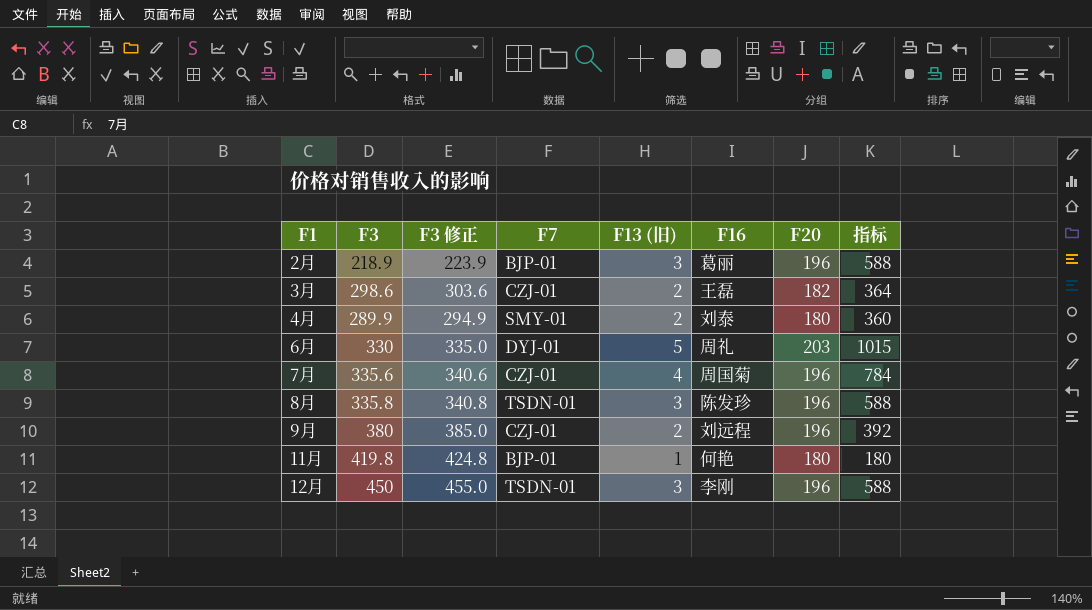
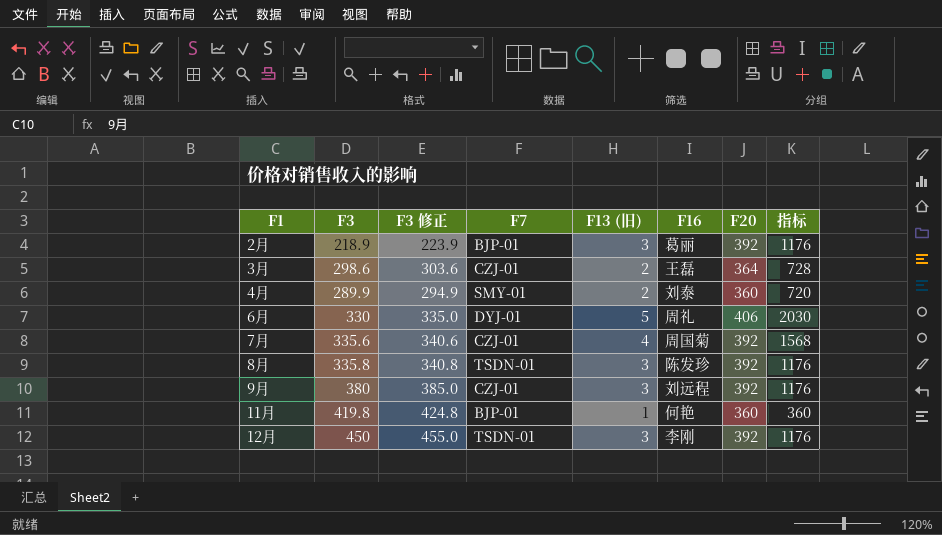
2月 | F20: 196 -> 392
2月 | 指标: 588 -> 1176
3月 | F20: 182 -> 364
3月 | 指标: 364 -> 728
4月 | F20: 180 -> 360
4月 | 指标: 360 -> 720
6月 | F20: 203 -> 406
6月 | 指标: 1015 -> 2030
7月 | F20: 196 -> 392
7月 | 指标: 784 -> 1568
8月 | F20: 196 -> 392
8月 | 指标: 588 -> 1176
9月 | F13 (旧): 2 -> 3
9月 | F20: 196 -> 392
9月 | 指标: 392 -> 1176
11月 | F20: 180 -> 360
11月 | 指标: 180 -> 360
12月 | F20: 196 -> 392
12月 | 指标: 588 -> 1176

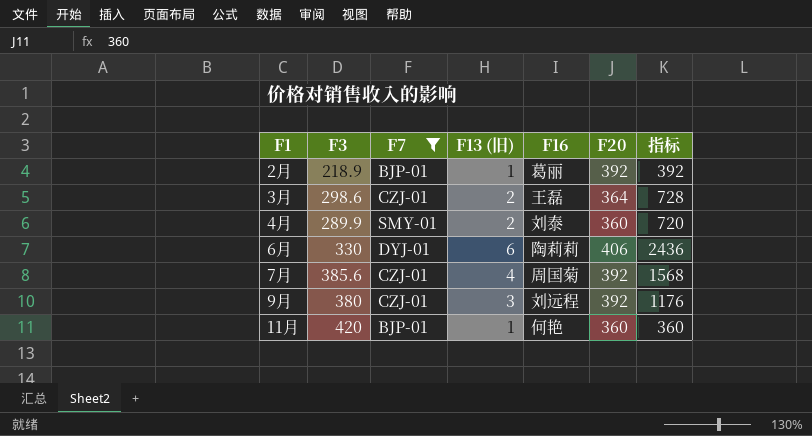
filter: none -> F7 != TSDN-01
column F3 修正 | formula: [F3] + 5 -> none
2月 | F13 (旧): 3 -> 1
2月 | 指标: 1176 -> 392
6月 | F13 (旧): 5 -> 6
6月 | F16: 周礼 -> 陶莉莉
6月 | 指标: 2030 -> 2436
7月 | F3: 335.6 -> 385.6
11月 | F3: 419.8 -> 420

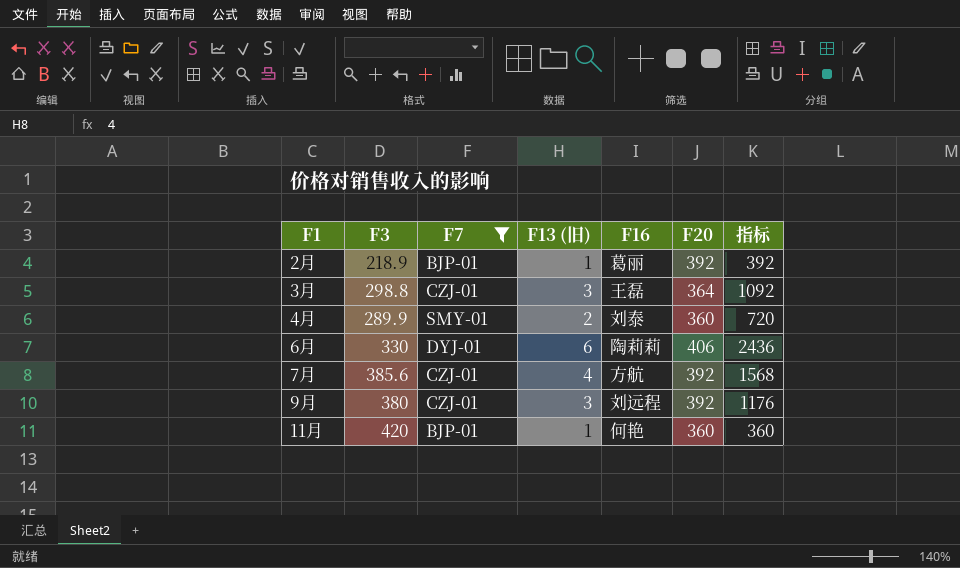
3月 | F3: 298.6 -> 298.8
3月 | F13 (旧): 2 -> 3
3月 | 指标: 728 -> 1092
7月 | F16: 周国菊 -> 方航

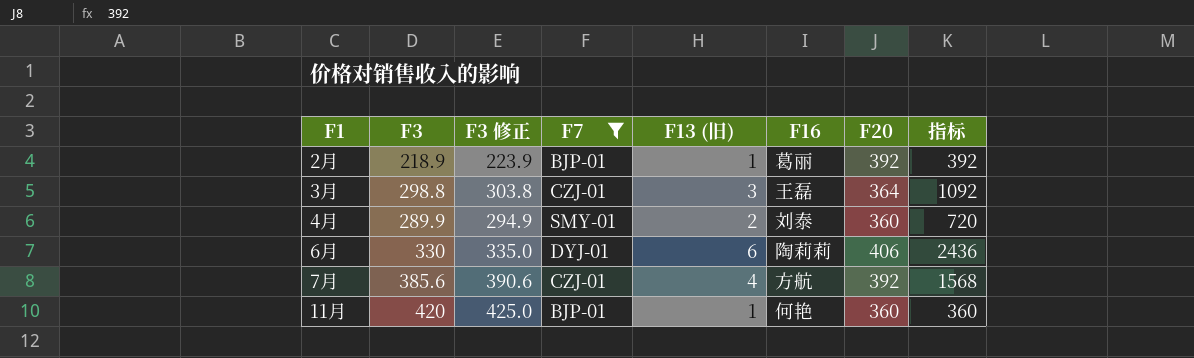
column F3 修正 | formula: none -> [F3] + 5
row 9月: 380 | CZJ-01 | 3 | 刘远程 | 392 | 1176 -> none

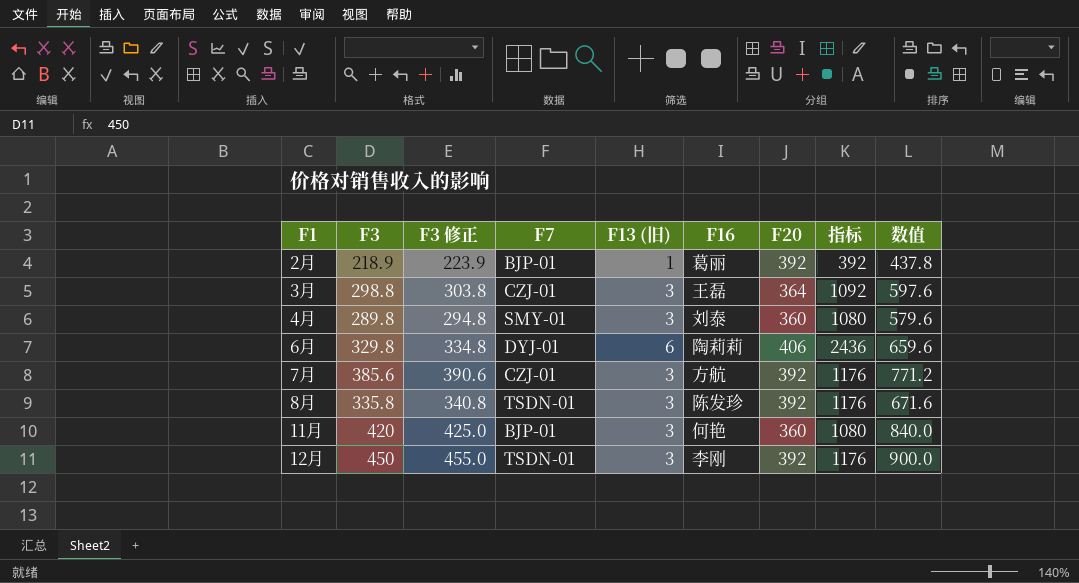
filter: F7 != TSDN-01 -> none
column 数值 | formula: none -> [F3] * 2
4月 | F3: 289.9 -> 289.8
4月 | F3 修正: 294.9 -> 294.8
4月 | F13 (旧): 2 -> 3
4月 | 指标: 720 -> 1080
6月 | F3: 330 -> 329.8
6月 | F3 修正: 335.0 -> 334.8
7月 | F13 (旧): 4 -> 3
7月 | 指标: 1568 -> 1176
11月 | F13 (旧): 1 -> 3
11月 | 指标: 360 -> 1080

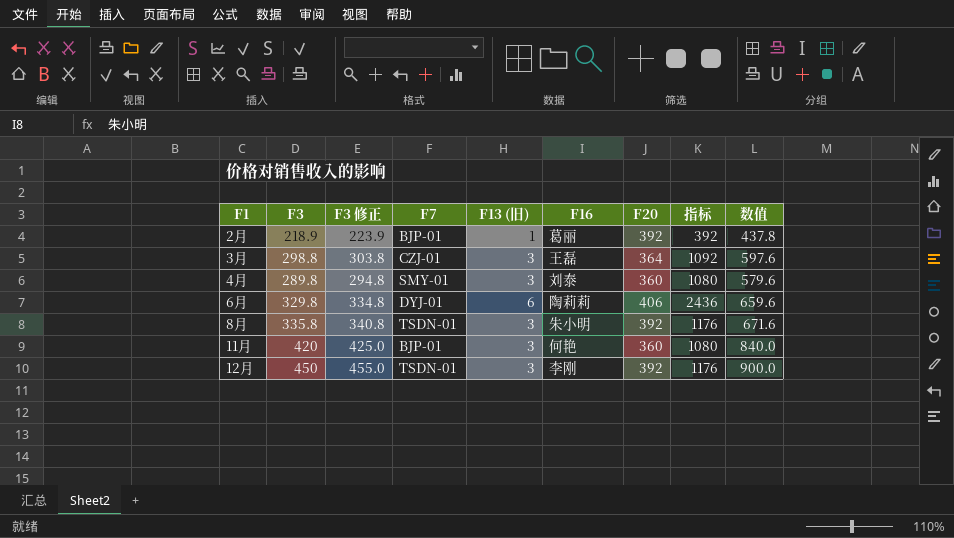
row 7月: 385.6 | 390.6 | CZJ-01 | 3 | 方航 | 392 | 1176 | 771.2 -> none
8月 | F16: 陈发珍 -> 朱小明

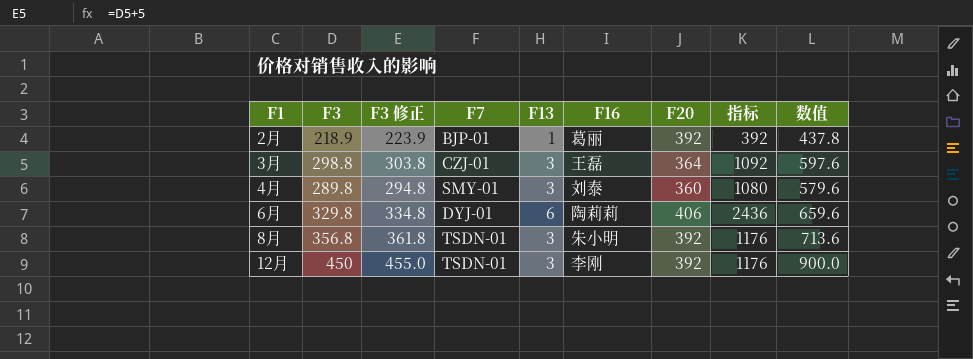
column name: F13 (旧) -> F13
row 11月: 420 | 425.0 | BJP-01 | 3 | 何艳 | 360 | 1080 | 840.0 -> none
8月 | F3: 335.8 -> 356.8
8月 | F3 修正: 340.8 -> 361.8
8月 | 数值: 671.6 -> 713.6

